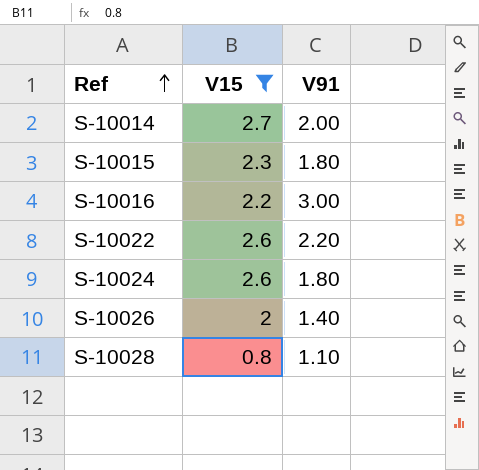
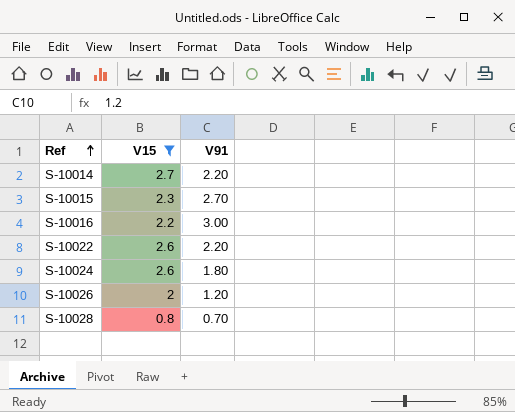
S-10014 | V91: 2.00 -> 2.20
S-10015 | V91: 1.80 -> 2.70
S-10026 | V91: 1.40 -> 1.20
S-10028 | V91: 1.10 -> 0.70

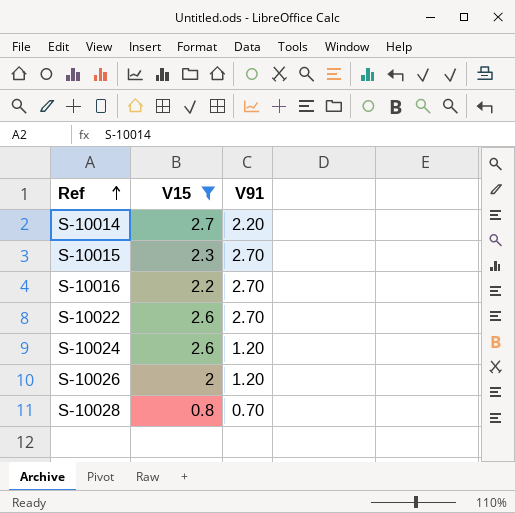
S-10016 | V91: 3.00 -> 2.70
S-10022 | V91: 2.20 -> 2.70
S-10024 | V91: 1.80 -> 1.20

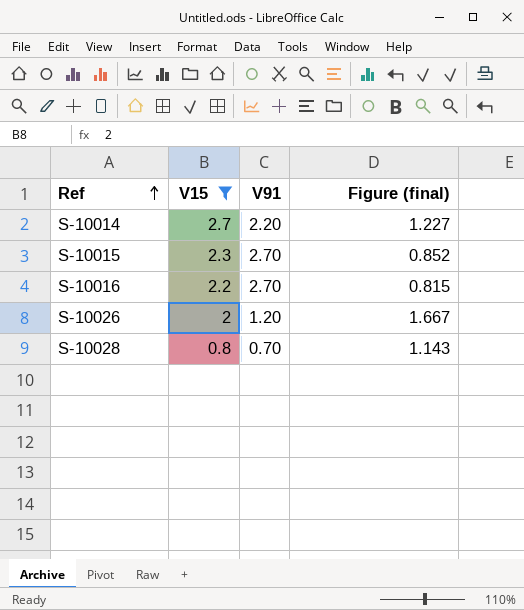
column Figure (final) | formula: none -> [V15] / [V91]
row S-10022: 2.6 | 2.70 -> none
row S-10024: 2.6 | 1.20 -> none

